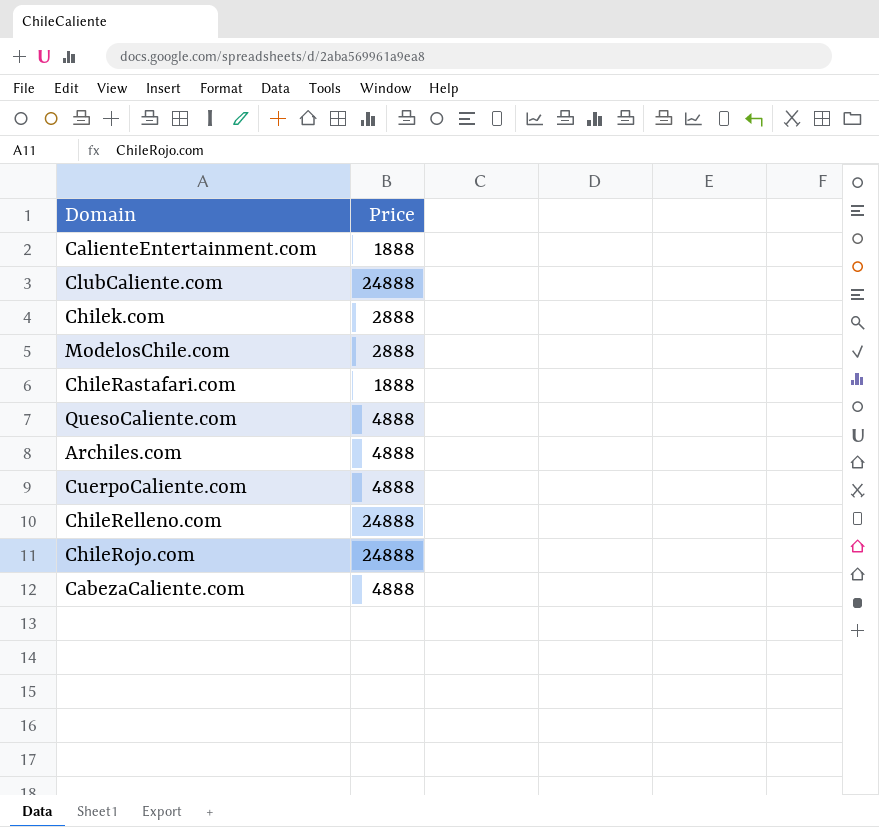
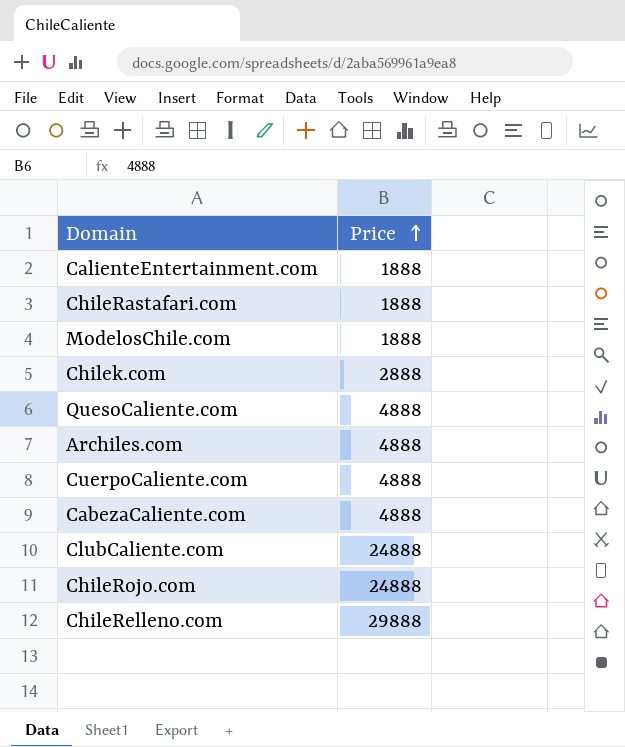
row order: none -> Price ascending
ModelosChile.com | Price: 2888 -> 1888
ChileRelleno.com | Price: 24888 -> 29888

